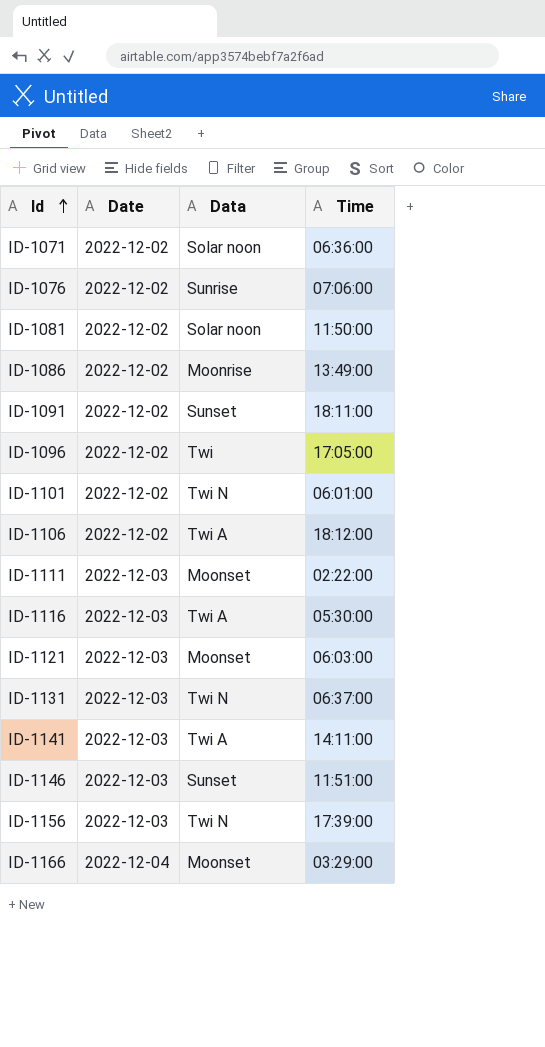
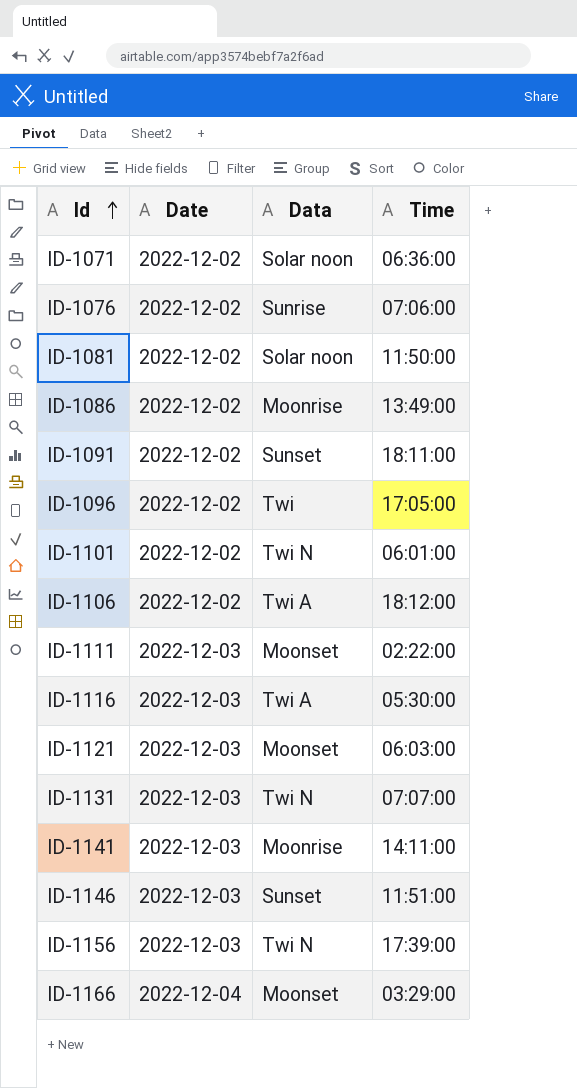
ID-1131 | Time: 06:37:00 -> 07:07:00
ID-1141 | Data: Twi A -> Moonrise

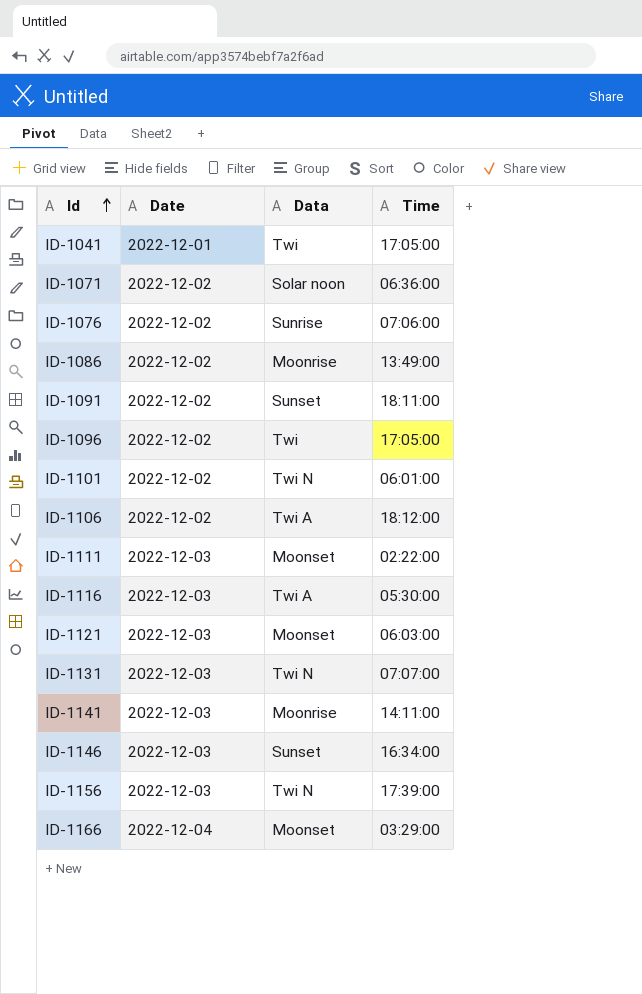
row ID-1081: 2022-12-02 | Solar noon | 11:50:00 -> none
row ID-1041: none -> 2022-12-01 | Twi | 17:05:00
ID-1146 | Time: 11:51:00 -> 16:34:00

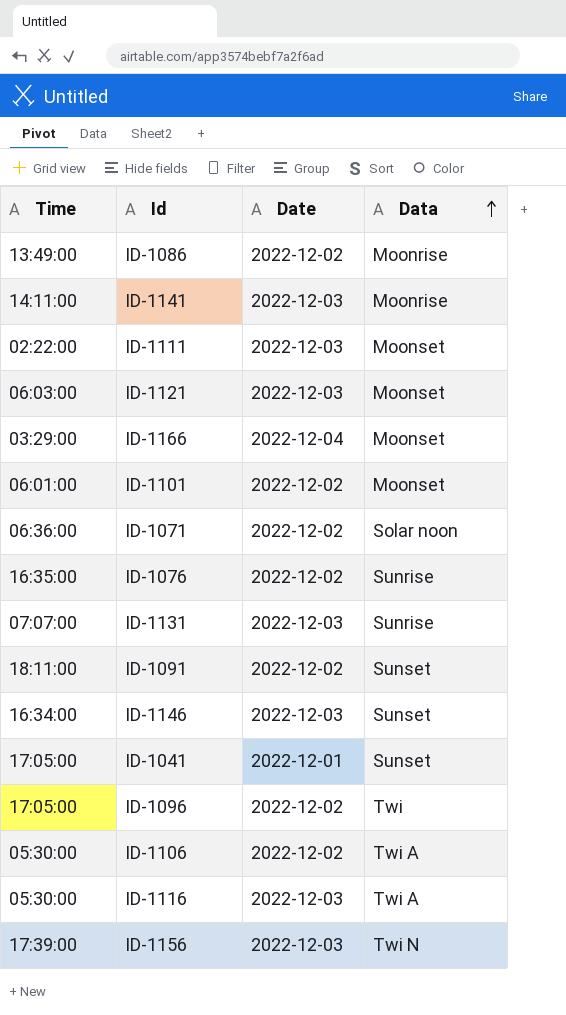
row order: Id ascending -> Data ascending
column Time | position: 4 -> 1
ID-1101 | Data: Twi N -> Moonset
ID-1076 | Time: 07:06:00 -> 16:35:00
ID-1131 | Data: Twi N -> Sunrise
ID-1041 | Data: Twi -> Sunset
ID-1106 | Time: 18:12:00 -> 05:30:00

